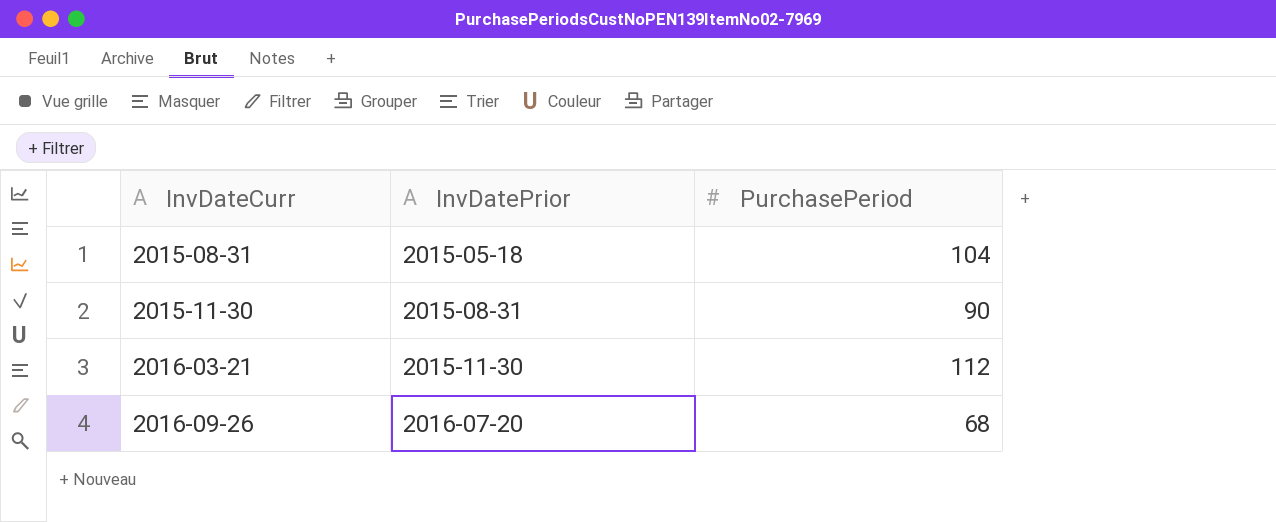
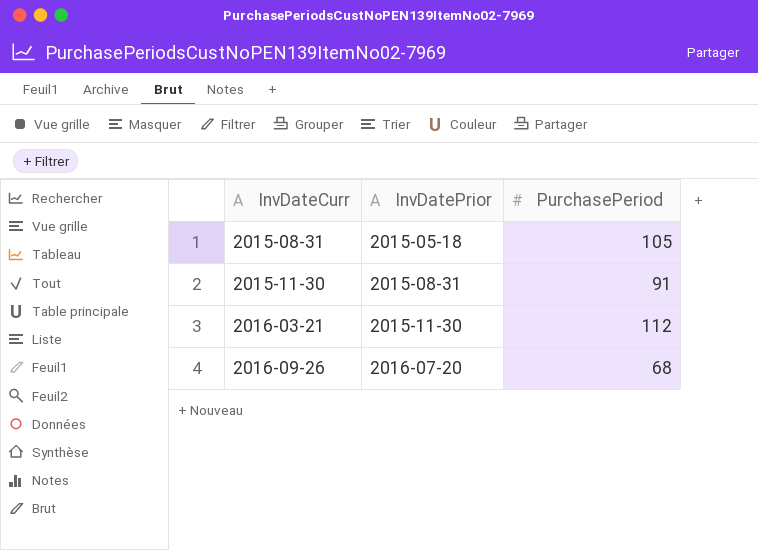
2015-08-31 | PurchasePeriod: 104 -> 105
2015-11-30 | PurchasePeriod: 90 -> 91

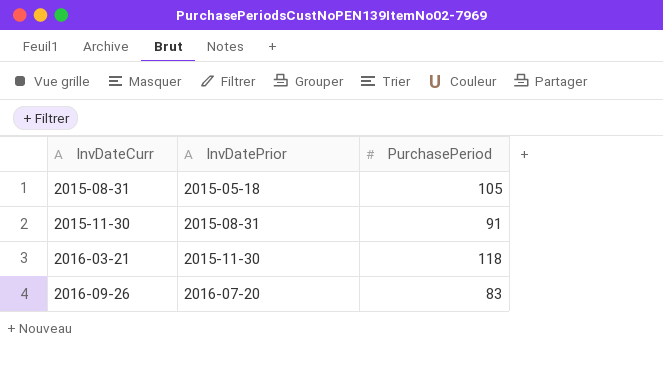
2016-03-21 | PurchasePeriod: 112 -> 118
2016-09-26 | PurchasePeriod: 68 -> 83

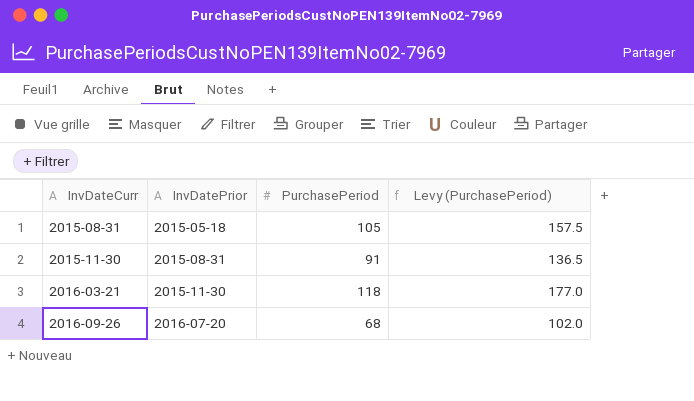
column Levy (PurchasePeriod) | formula: none -> [PurchasePeriod] * 1.5
2016-09-26 | PurchasePeriod: 83 -> 68

